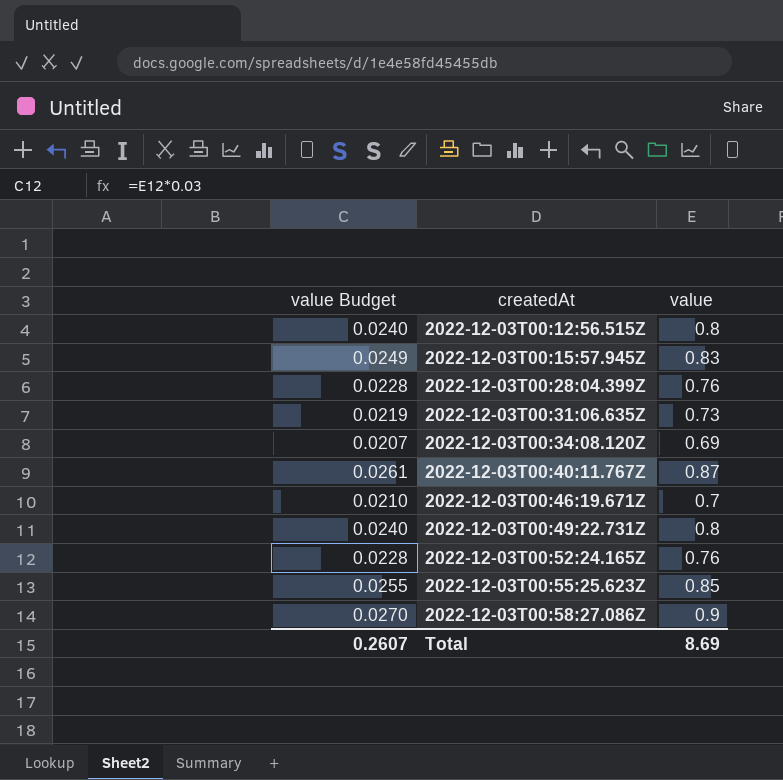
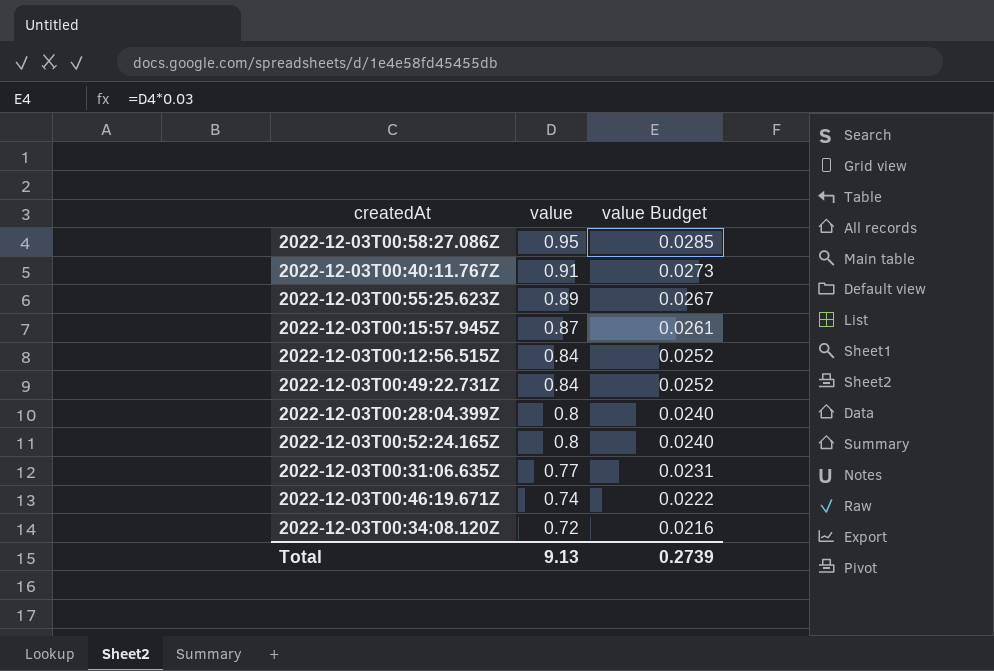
row order: createdAt ascending -> value descending
column value Budget | position: 1 -> 3
2022-12-03T00:58:27.086Z | value: 0.9 -> 0.95
2022-12-03T00:58:27.086Z | value Budget: 0.0270 -> 0.0285
2022-12-03T00:40:11.767Z | value: 0.87 -> 0.91
2022-12-03T00:40:11.767Z | value Budget: 0.0261 -> 0.0273
2022-12-03T00:55:25.623Z | value: 0.85 -> 0.89
2022-12-03T00:55:25.623Z | value Budget: 0.0255 -> 0.0267
2022-12-03T00:15:57.945Z | value: 0.83 -> 0.87
2022-12-03T00:15:57.945Z | value Budget: 0.0249 -> 0.0261
2022-12-03T00:12:56.515Z | value: 0.8 -> 0.84
2022-12-03T00:12:56.515Z | value Budget: 0.0240 -> 0.0252
2022-12-03T00:49:22.731Z | value: 0.8 -> 0.84
2022-12-03T00:49:22.731Z | value Budget: 0.0240 -> 0.0252
2022-12-03T00:28:04.399Z | value: 0.76 -> 0.8
2022-12-03T00:28:04.399Z | value Budget: 0.0228 -> 0.0240
2022-12-03T00:52:24.165Z | value: 0.76 -> 0.8
2022-12-03T00:52:24.165Z | value Budget: 0.0228 -> 0.0240
2022-12-03T00:31:06.635Z | value: 0.73 -> 0.77
2022-12-03T00:31:06.635Z | value Budget: 0.0219 -> 0.0231
2022-12-03T00:46:19.671Z | value: 0.7 -> 0.74
2022-12-03T00:46:19.671Z | value Budget: 0.0210 -> 0.0222
2022-12-03T00:34:08.120Z | value: 0.69 -> 0.72
2022-12-03T00:34:08.120Z | value Budget: 0.0207 -> 0.0216
Total | value: 8.69 -> 9.13
Total | value Budget: 0.2607 -> 0.2739

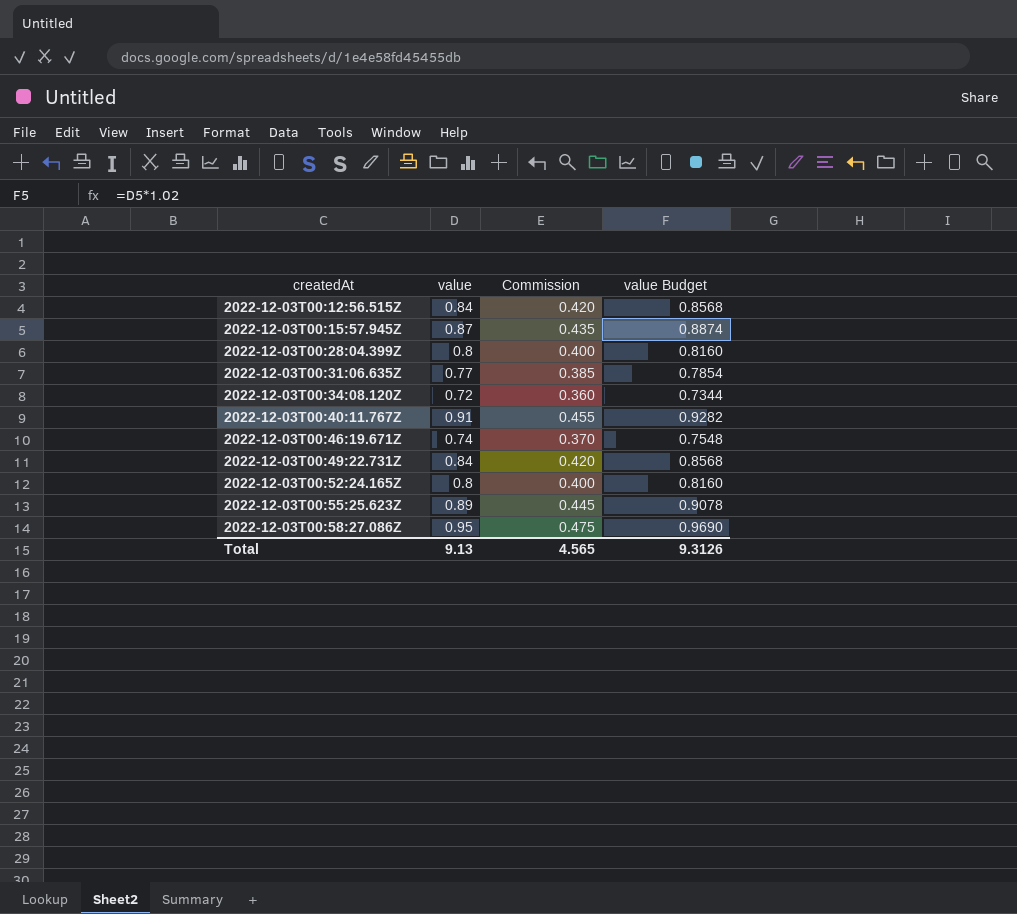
row order: value descending -> createdAt ascending
column Commission | formula: none -> [value] * 0.5
column value Budget | formula: [value] * 0.03 -> [value] * 1.02
Total | value Budget: 0.2739 -> 9.3126

